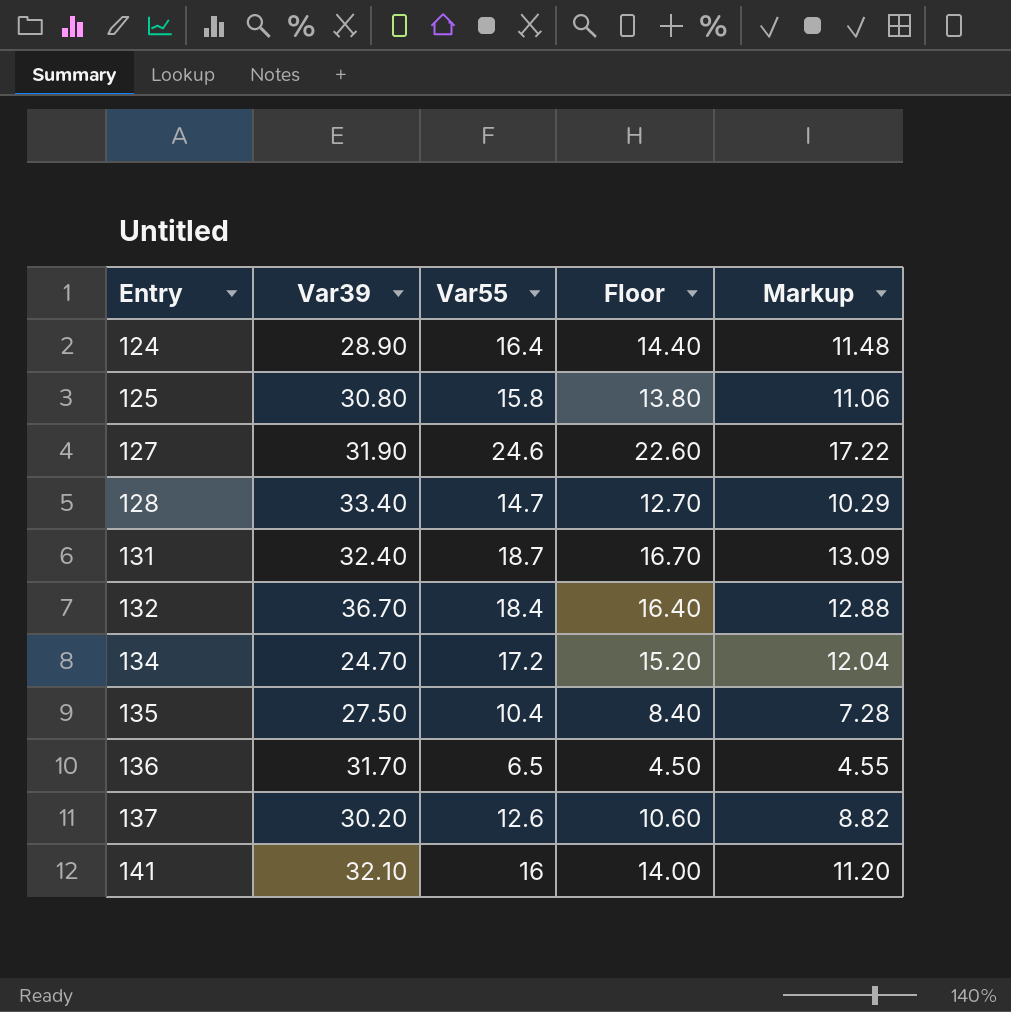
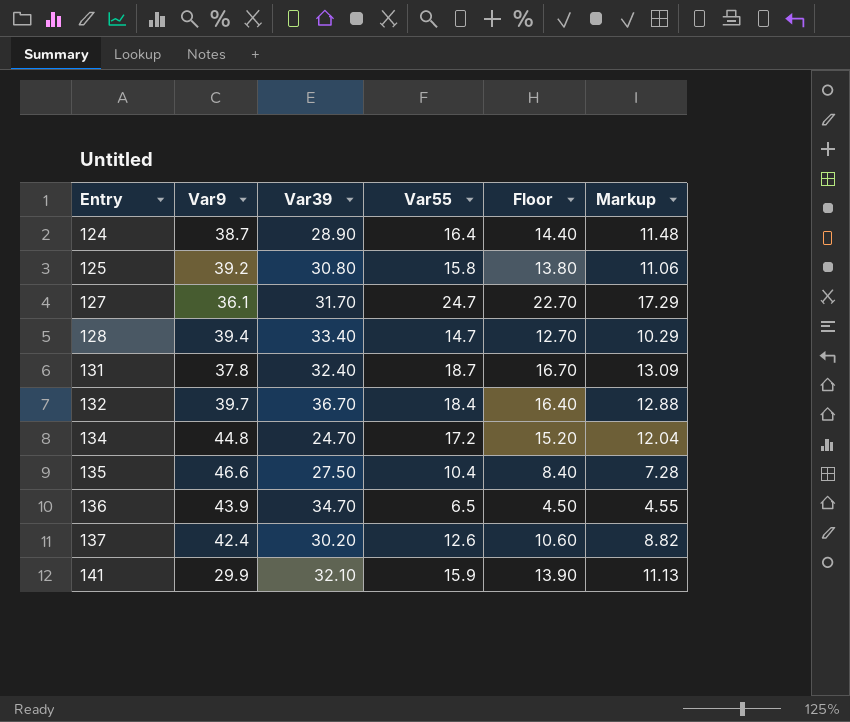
column Var9 | position: none -> 2
127 | Var39: 31.90 -> 31.70
127 | Var55: 24.6 -> 24.7
127 | Floor: 22.60 -> 22.70
127 | Markup: 17.22 -> 17.29
136 | Var39: 31.70 -> 34.70
141 | Var55: 16 -> 15.9
141 | Floor: 14.00 -> 13.90
141 | Markup: 11.20 -> 11.13

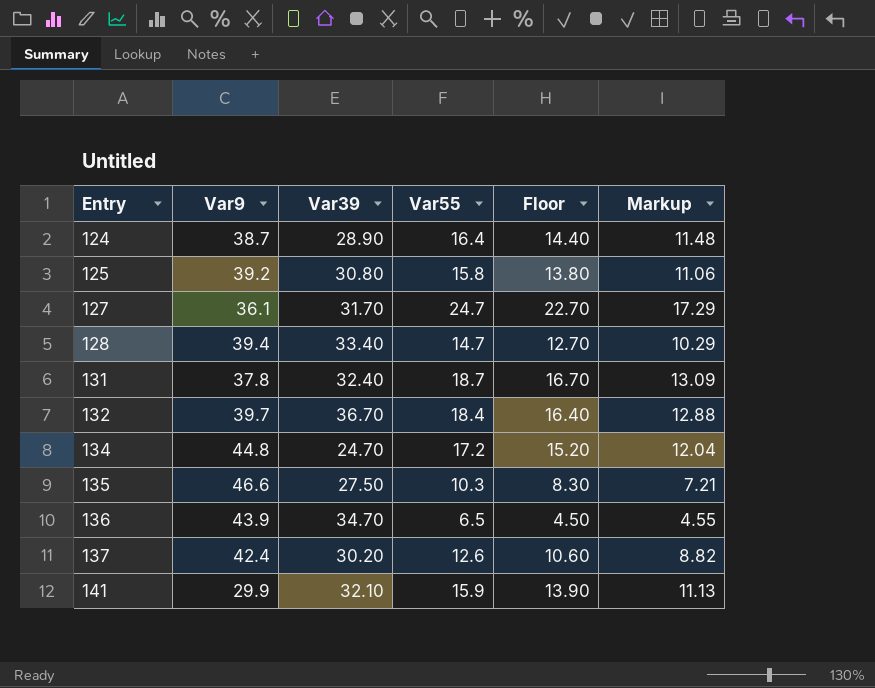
135 | Var55: 10.4 -> 10.3
135 | Floor: 8.40 -> 8.30
135 | Markup: 7.28 -> 7.21

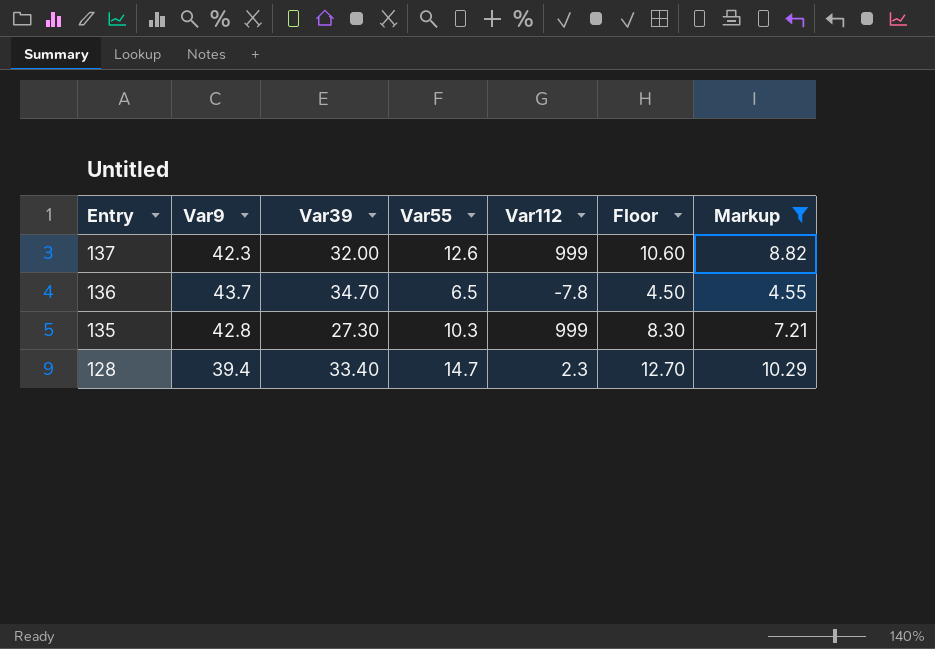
filter: none -> Markup <= 10.29
row order: Entry ascending -> Entry descending
column Var112 | position: none -> 5
137 | Var9: 42.4 -> 42.3
137 | Var39: 30.20 -> 32.00
136 | Var9: 43.9 -> 43.7
135 | Var9: 46.6 -> 42.8
135 | Var39: 27.50 -> 27.30

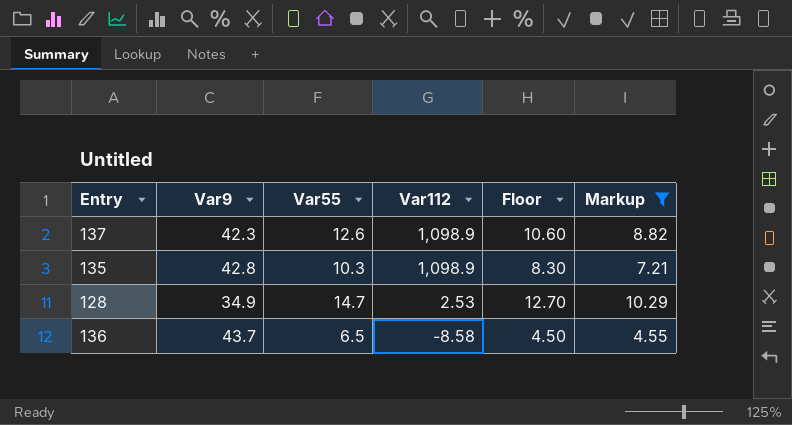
row order: Entry descending -> Var112 descending
column Var39 | position: 3 -> none
137 | Var112: 999 -> 1,098.9
135 | Var112: 999 -> 1,098.9
128 | Var9: 39.4 -> 34.9
128 | Var112: 2.3 -> 2.53
136 | Var112: -7.8 -> -8.58

